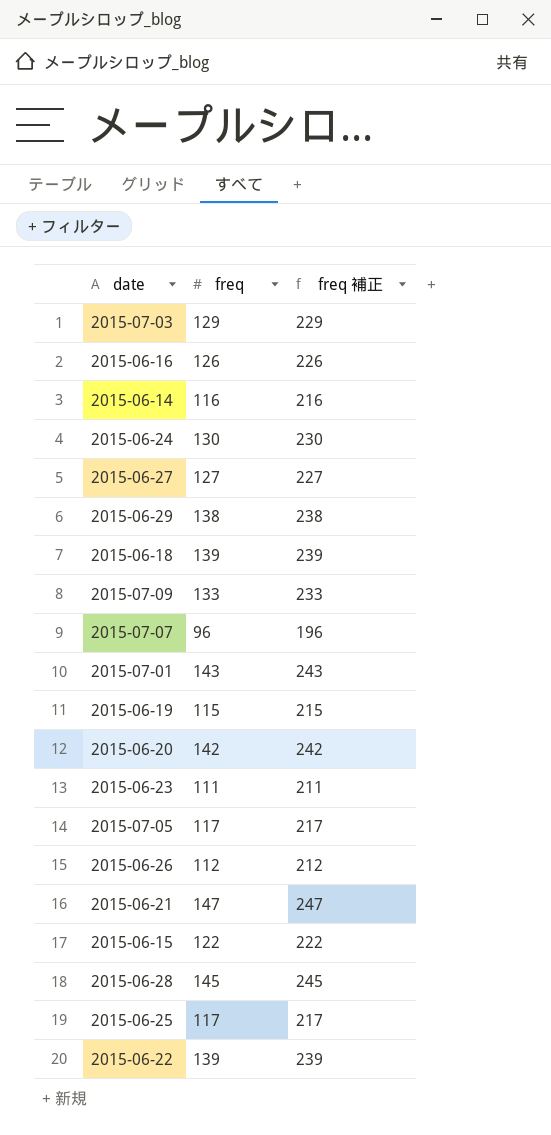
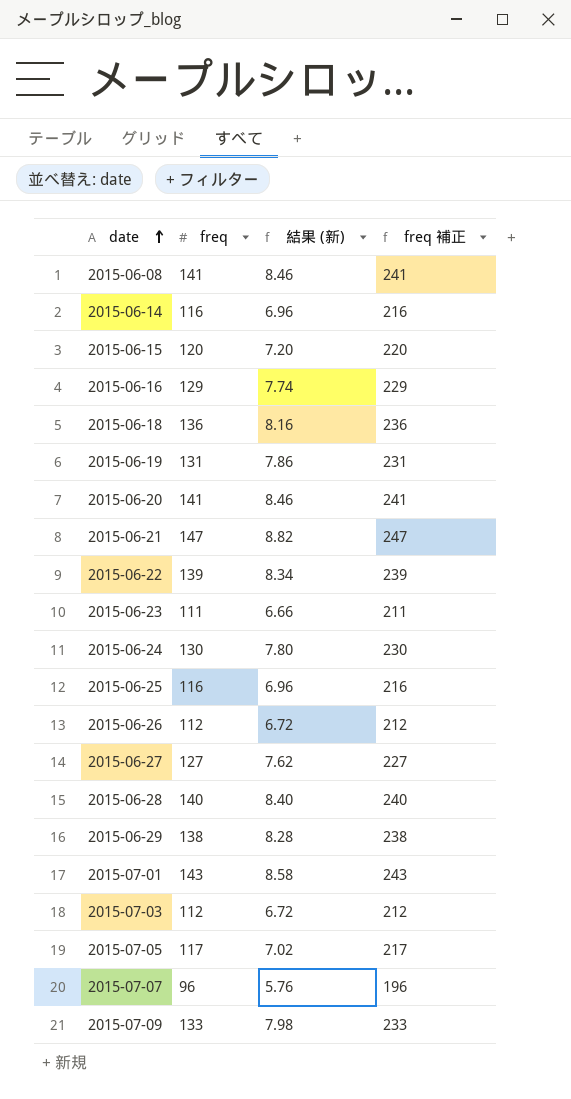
row order: none -> date ascending
column 結果 (新) | formula: none -> [freq] * 0.06
row 2015-06-08: none -> 141 | 8.46 | 241
2015-06-15 | freq: 122 -> 120
2015-06-15 | freq 補正: 222 -> 220
2015-06-16 | freq: 126 -> 129
2015-06-16 | freq 補正: 226 -> 229
2015-06-18 | freq: 139 -> 136
2015-06-18 | freq 補正: 239 -> 236
2015-06-19 | freq: 115 -> 131
2015-06-19 | freq 補正: 215 -> 231
2015-06-20 | freq: 142 -> 141
2015-06-20 | freq 補正: 242 -> 241
2015-06-25 | freq: 117 -> 116
2015-06-25 | freq 補正: 217 -> 216
2015-06-28 | freq: 145 -> 140
2015-06-28 | freq 補正: 245 -> 240
2015-07-03 | freq: 129 -> 112
2015-07-03 | freq 補正: 229 -> 212

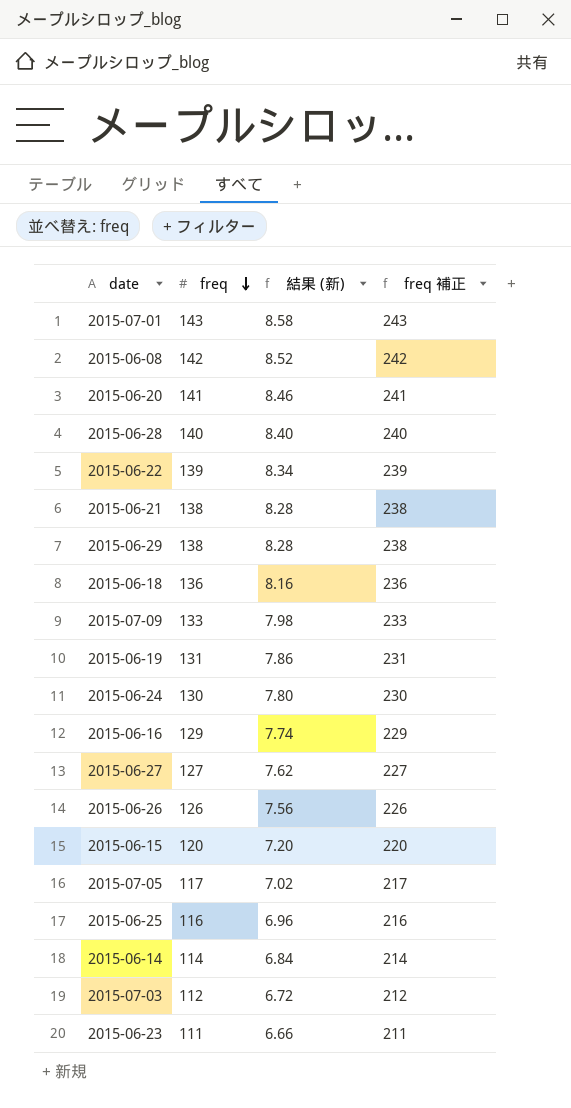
row order: date ascending -> freq descending
row 2015-07-07: 96 | 5.76 | 196 -> none
2015-06-08 | freq: 141 -> 142
2015-06-08 | 結果 (新): 8.46 -> 8.52
2015-06-08 | freq 補正: 241 -> 242
2015-06-21 | freq: 147 -> 138
2015-06-21 | 結果 (新): 8.82 -> 8.28
2015-06-21 | freq 補正: 247 -> 238
2015-06-26 | freq: 112 -> 126
2015-06-26 | 結果 (新): 6.72 -> 7.56
2015-06-26 | freq 補正: 212 -> 226
2015-06-14 | freq: 116 -> 114
2015-06-14 | 結果 (新): 6.96 -> 6.84
2015-06-14 | freq 補正: 216 -> 214

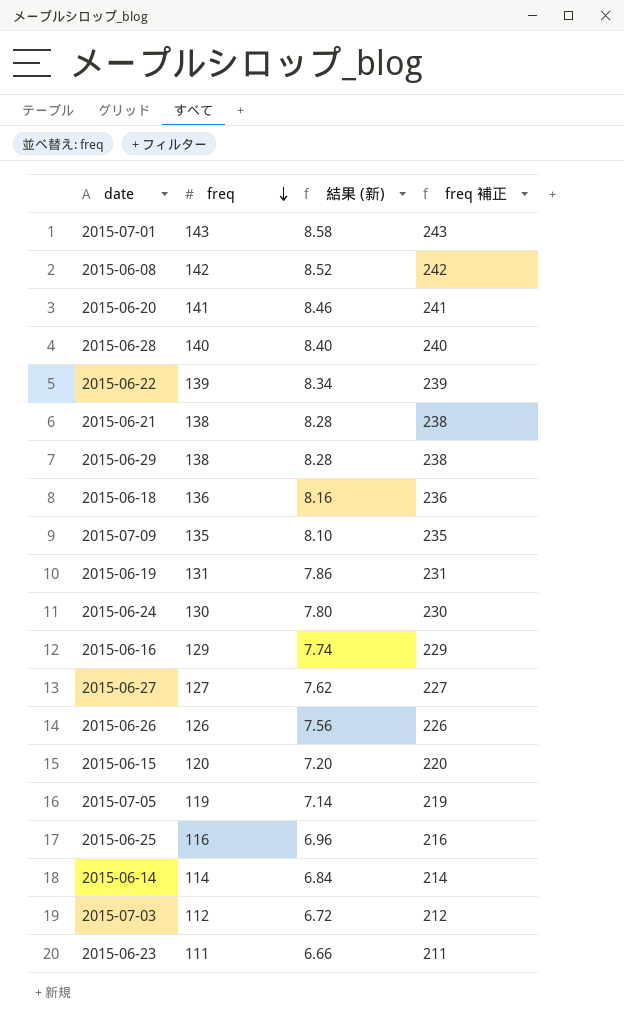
2015-07-09 | freq: 133 -> 135
2015-07-09 | 結果 (新): 7.98 -> 8.10
2015-07-09 | freq 補正: 233 -> 235
2015-07-05 | freq: 117 -> 119
2015-07-05 | 結果 (新): 7.02 -> 7.14
2015-07-05 | freq 補正: 217 -> 219

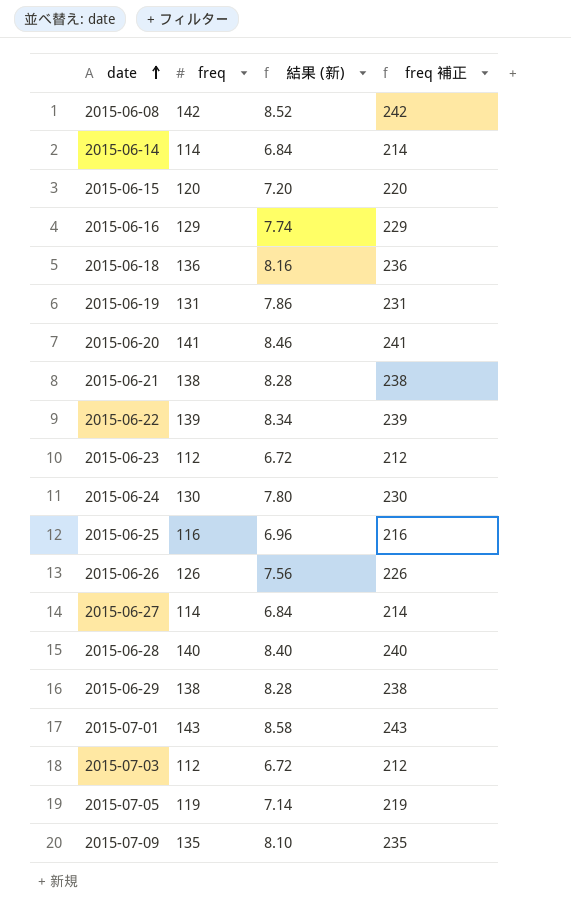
row order: freq descending -> date ascending
2015-06-23 | freq: 111 -> 112
2015-06-23 | 結果 (新): 6.66 -> 6.72
2015-06-23 | freq 補正: 211 -> 212
2015-06-27 | freq: 127 -> 114
2015-06-27 | 結果 (新): 7.62 -> 6.84
2015-06-27 | freq 補正: 227 -> 214

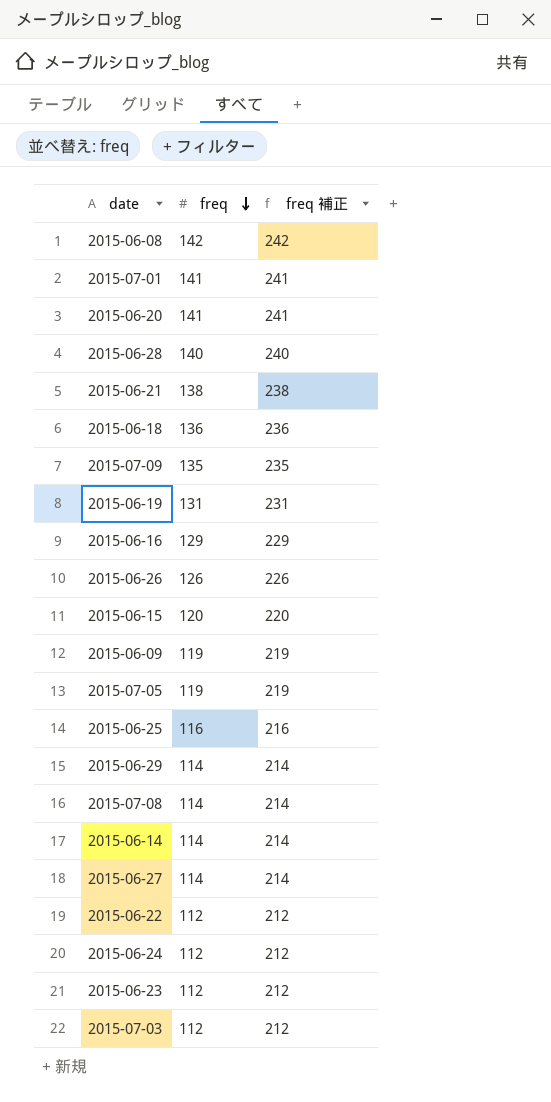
row order: date ascending -> freq descending
column 結果 (新) | formula: [freq] * 0.06 -> none
2015-07-01 | freq: 143 -> 141
2015-07-01 | freq 補正: 243 -> 241
row 2015-06-09: none -> 119 | 219
2015-06-29 | freq: 138 -> 114
2015-06-29 | freq 補正: 238 -> 214
row 2015-07-08: none -> 114 | 214
2015-06-22 | freq: 139 -> 112
2015-06-22 | freq 補正: 239 -> 212
2015-06-24 | freq: 130 -> 112
2015-06-24 | freq 補正: 230 -> 212

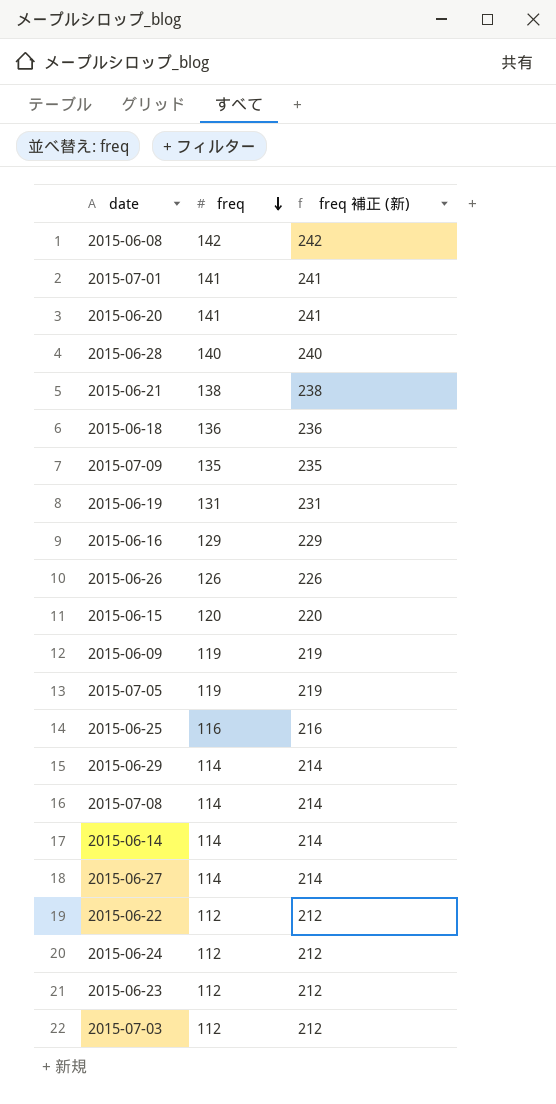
column name: freq 補正 -> freq 補正 (新)

